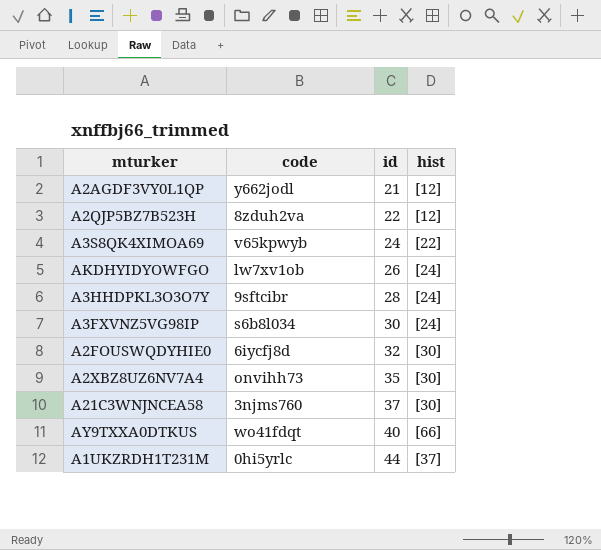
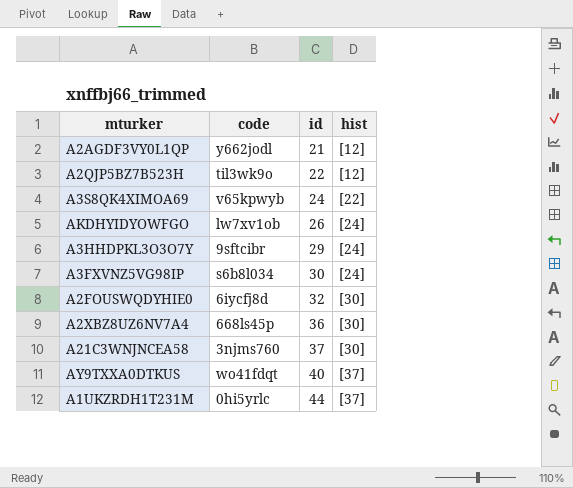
A2QJP5BZ7B523H | code: 8zduh2va -> til3wk9o
A3HHDPKL3O3O7Y | id: 28 -> 29
A2XBZ8UZ6NV7A4 | code: onvihh73 -> 668ls45p
A2XBZ8UZ6NV7A4 | id: 35 -> 36
AY9TXXA0DTKUS | hist: [66] -> [37]

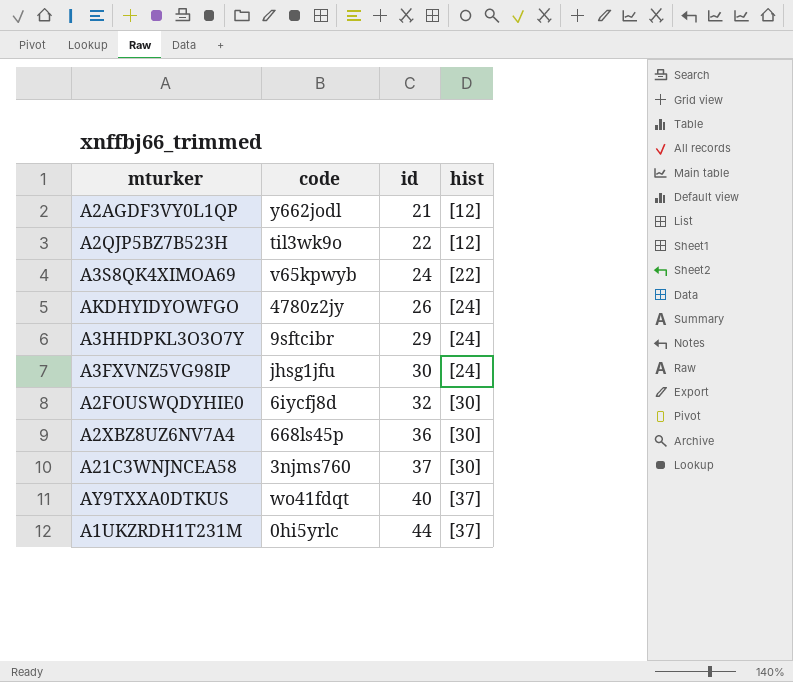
AKDHYIDYOWFGO | code: lw7xv1ob -> 4780z2jy
A3FXVNZ5VG98IP | code: s6b8l034 -> jhsg1jfu

